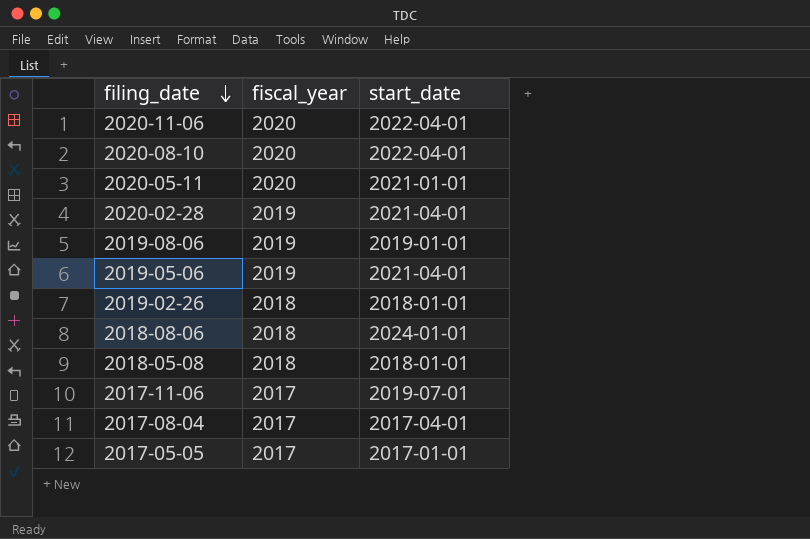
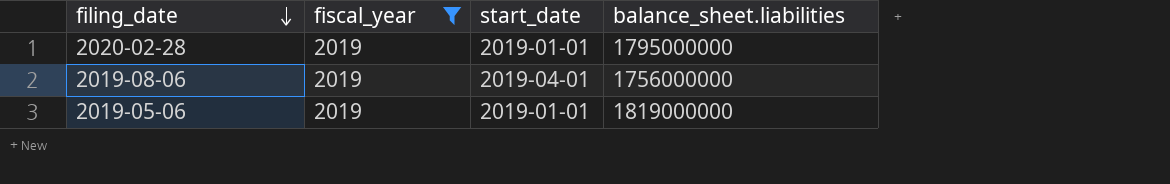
filter: none -> fiscal_year = 2019
column balance_sheet.liabilities | position: none -> 4
2020-02-28 | start_date: 2021-04-01 -> 2019-01-01
2019-08-06 | start_date: 2019-01-01 -> 2019-04-01
2019-05-06 | start_date: 2021-04-01 -> 2019-01-01

